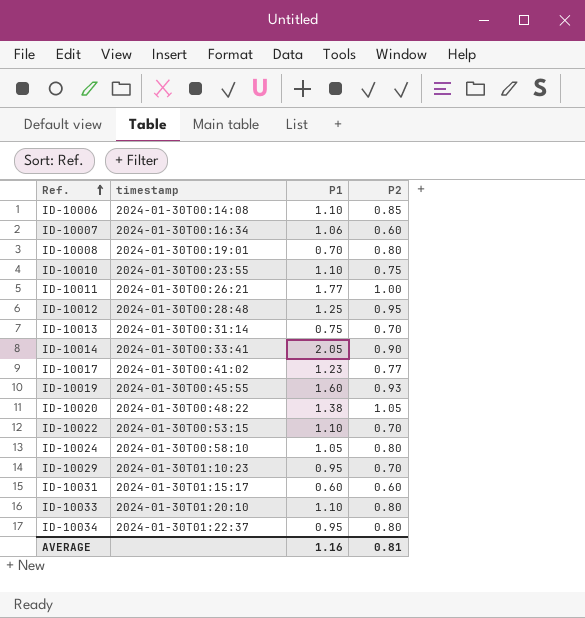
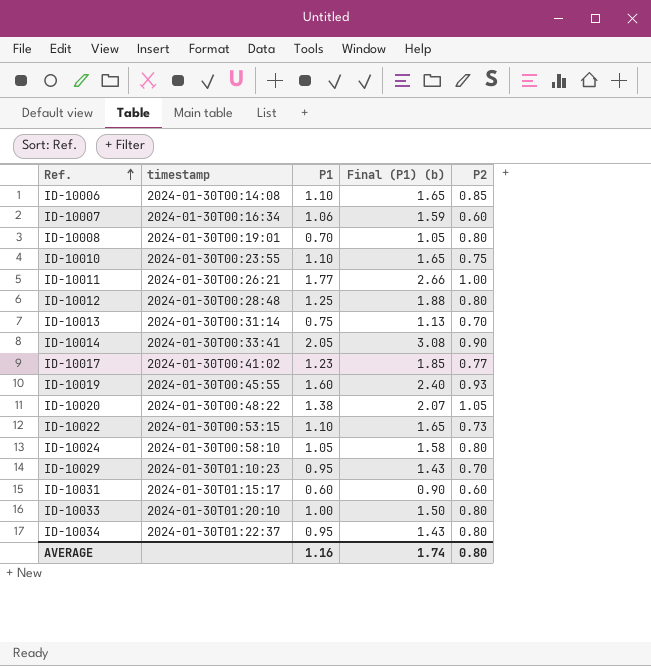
column Final (P1) (b) | formula: none -> [P1] * 1.5
ID-10012 | P2: 0.95 -> 0.80
ID-10022 | P2: 0.70 -> 0.73
ID-10033 | P1: 1.10 -> 1.00
AVERAGE | P2: 0.81 -> 0.80

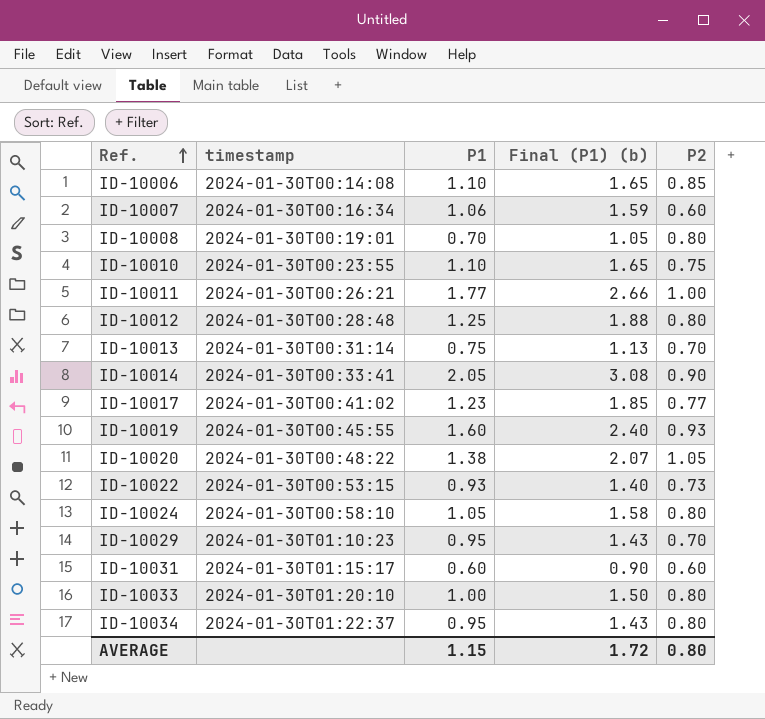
ID-10022 | P1: 1.10 -> 0.93
ID-10022 | Final (P1) (b): 1.65 -> 1.40
AVERAGE | P1: 1.16 -> 1.15
AVERAGE | Final (P1) (b): 1.74 -> 1.72

